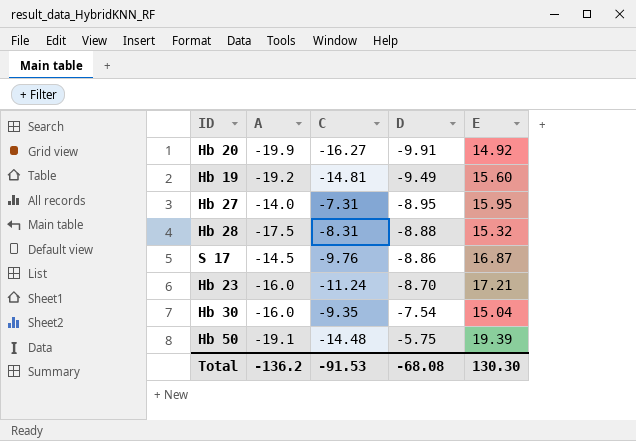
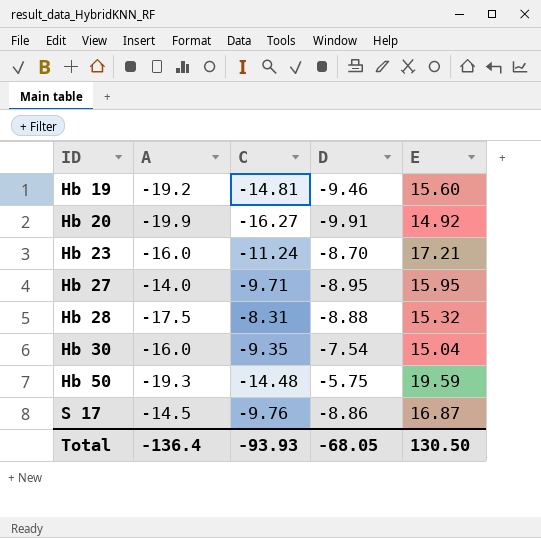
row order: D ascending -> ID ascending
Hb 19 | D: -9.49 -> -9.46
Hb 27 | C: -7.31 -> -9.71
Hb 50 | A: -19.1 -> -19.3
Hb 50 | E: 19.39 -> 19.59
Total | A: -136.2 -> -136.4
Total | C: -91.53 -> -93.93
Total | D: -68.08 -> -68.05
Total | E: 130.30 -> 130.50

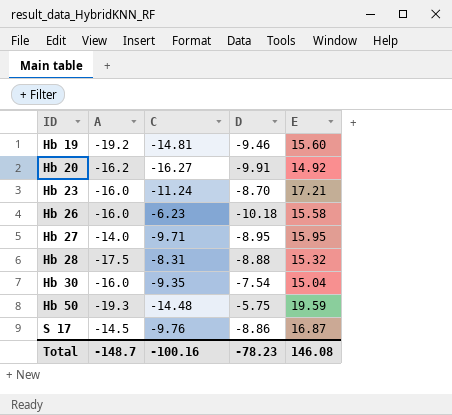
Hb 20 | A: -19.9 -> -16.2
row Hb 26: none -> -16.0 | -6.23 | -10.18 | 15.58
Total | A: -136.4 -> -148.7
Total | C: -93.93 -> -100.16
Total | D: -68.05 -> -78.23
Total | E: 130.50 -> 146.08

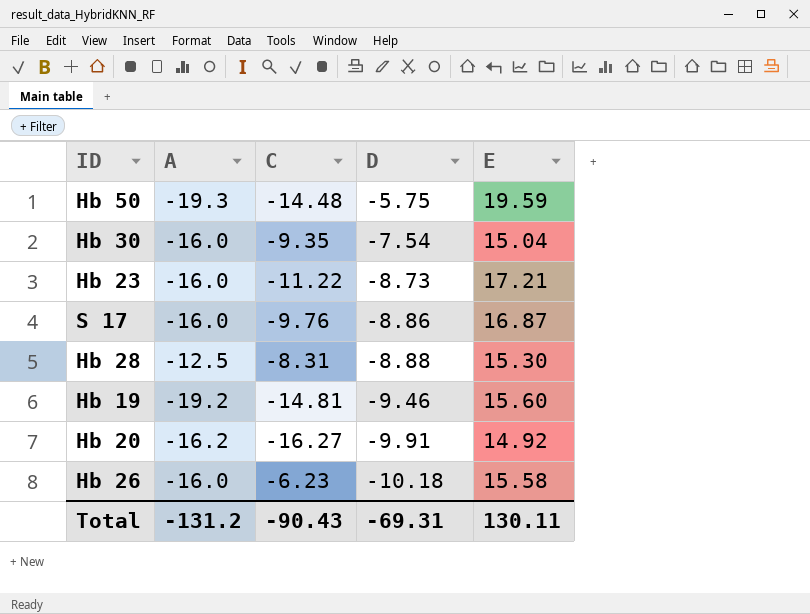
row order: ID ascending -> D descending
row Hb 27: -14.0 | -9.71 | -8.95 | 15.95 -> none
Hb 23 | C: -11.24 -> -11.22
Hb 23 | D: -8.70 -> -8.73
S 17 | A: -14.5 -> -16.0
Hb 28 | A: -17.5 -> -12.5
Hb 28 | E: 15.32 -> 15.30
Total | A: -148.7 -> -131.2
Total | C: -100.16 -> -90.43
Total | D: -78.23 -> -69.31
Total | E: 146.08 -> 130.11

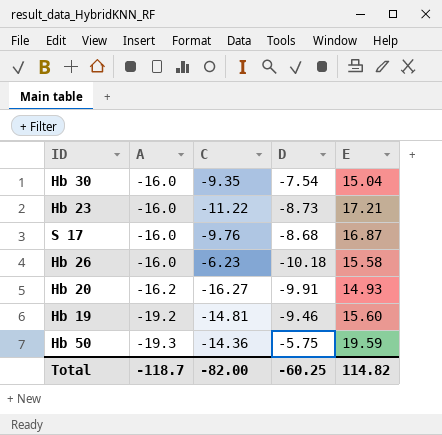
row order: D descending -> A descending
row Hb 28: -12.5 | -8.31 | -8.88 | 15.30 -> none
S 17 | D: -8.86 -> -8.68
Hb 20 | E: 14.92 -> 14.93
Hb 50 | C: -14.48 -> -14.36
Total | A: -131.2 -> -118.7
Total | C: -90.43 -> -82.00
Total | D: -69.31 -> -60.25
Total | E: 130.11 -> 114.82

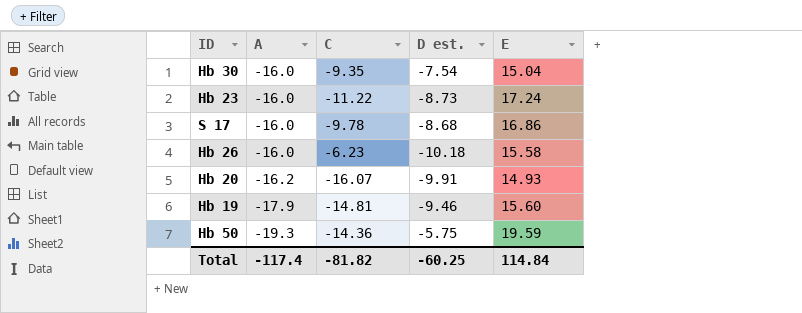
column name: D -> D est.
Hb 23 | E: 17.21 -> 17.24
S 17 | C: -9.76 -> -9.78
S 17 | E: 16.87 -> 16.86
Hb 20 | C: -16.27 -> -16.07
Hb 19 | A: -19.2 -> -17.9
Total | A: -118.7 -> -117.4
Total | C: -82.00 -> -81.82
Total | E: 114.82 -> 114.84

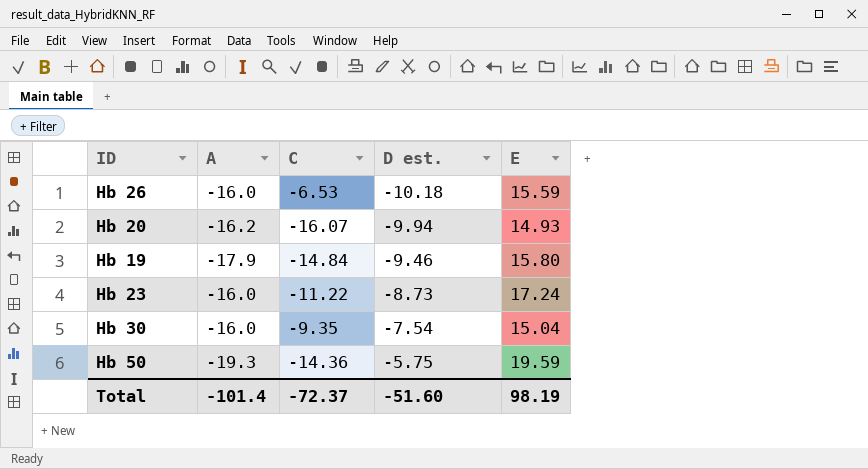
row order: A descending -> D est. ascending
row S 17: -16.0 | -9.78 | -8.68 | 16.86 -> none
Hb 26 | C: -6.23 -> -6.53
Hb 26 | E: 15.58 -> 15.59
Hb 20 | D est.: -9.91 -> -9.94
Hb 19 | C: -14.81 -> -14.84
Hb 19 | E: 15.60 -> 15.80
Total | A: -117.4 -> -101.4
Total | C: -81.82 -> -72.37
Total | D est.: -60.25 -> -51.60
Total | E: 114.84 -> 98.19

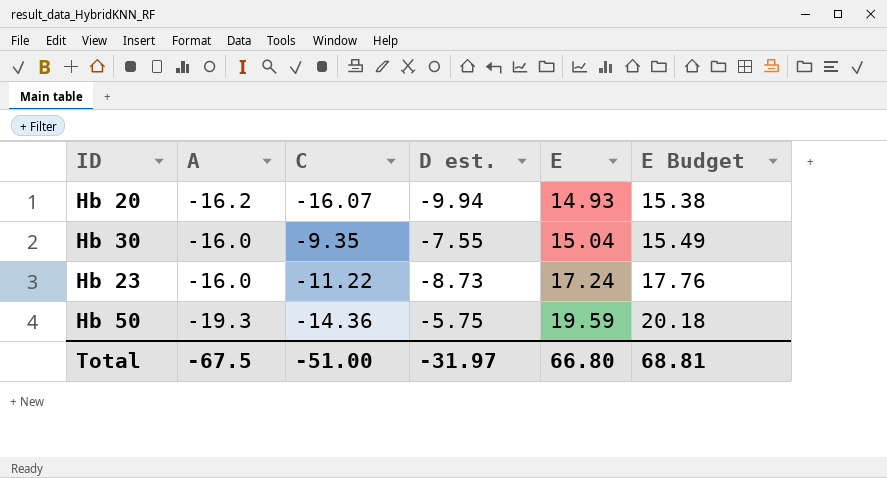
row order: D est. ascending -> E ascending
column E Budget | formula: none -> [E] * 1.03
row Hb 26: -16.0 | -6.53 | -10.18 | 15.59 -> none
row Hb 19: -17.9 | -14.84 | -9.46 | 15.80 -> none
Hb 30 | D est.: -7.54 -> -7.55
Total | A: -101.4 -> -67.5
Total | C: -72.37 -> -51.00
Total | D est.: -51.60 -> -31.97
Total | E: 98.19 -> 66.80

